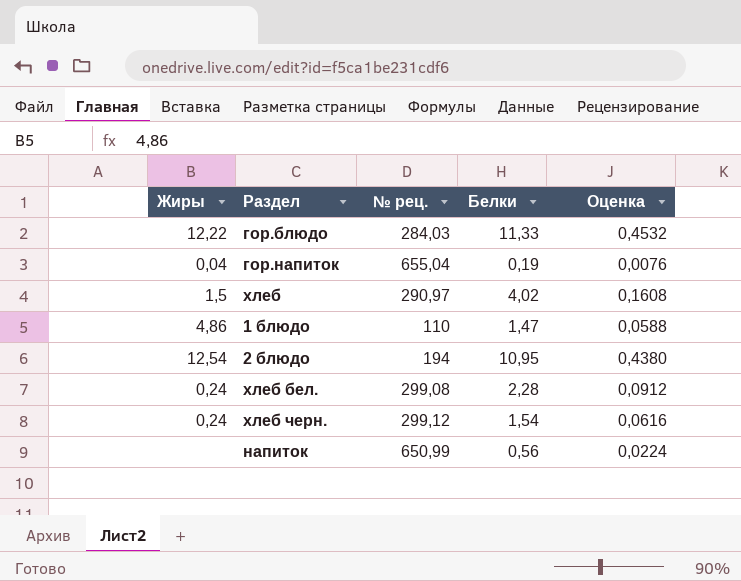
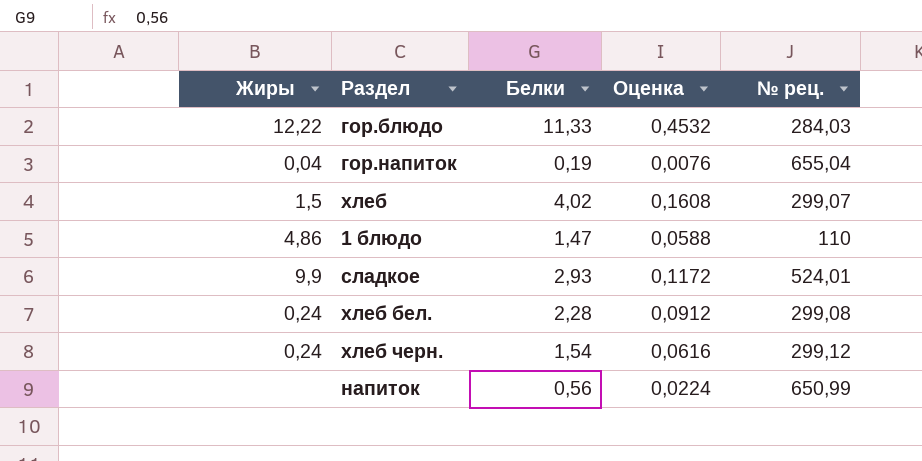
column № рец. | position: 3 -> 5
row 2 блюдо: 12,54 | 194 | 10,95 | 0,4380 -> none
хлеб | № рец.: 290,97 -> 299,07
row сладкое: none -> 9,9 | 2,93 | 0,1172 | 524,01

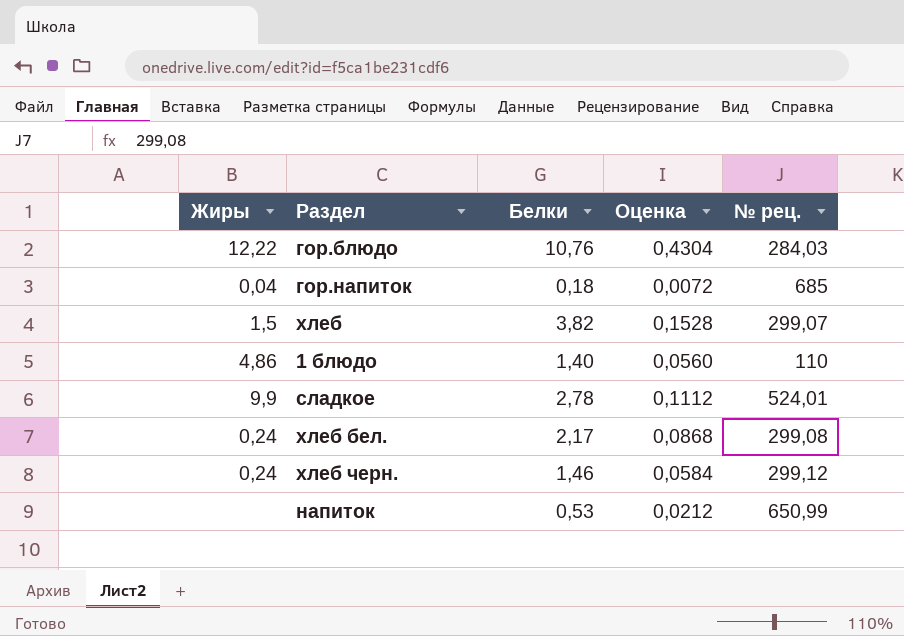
гор.блюдо | Белки: 11,33 -> 10,76
гор.блюдо | Оценка: 0,4532 -> 0,4304
гор.напиток | Белки: 0,19 -> 0,18
гор.напиток | Оценка: 0,0076 -> 0,0072
гор.напиток | № рец.: 655,04 -> 685
хлеб | Белки: 4,02 -> 3,82
хлеб | Оценка: 0,1608 -> 0,1528
1 блюдо | Белки: 1,47 -> 1,40
1 блюдо | Оценка: 0,0588 -> 0,0560
сладкое | Белки: 2,93 -> 2,78
сладкое | Оценка: 0,1172 -> 0,1112
хлеб бел. | Белки: 2,28 -> 2,17
хлеб бел. | Оценка: 0,0912 -> 0,0868
хлеб черн. | Белки: 1,54 -> 1,46
хлеб черн. | Оценка: 0,0616 -> 0,0584
напиток | Белки: 0,56 -> 0,53
напиток | Оценка: 0,0224 -> 0,0212

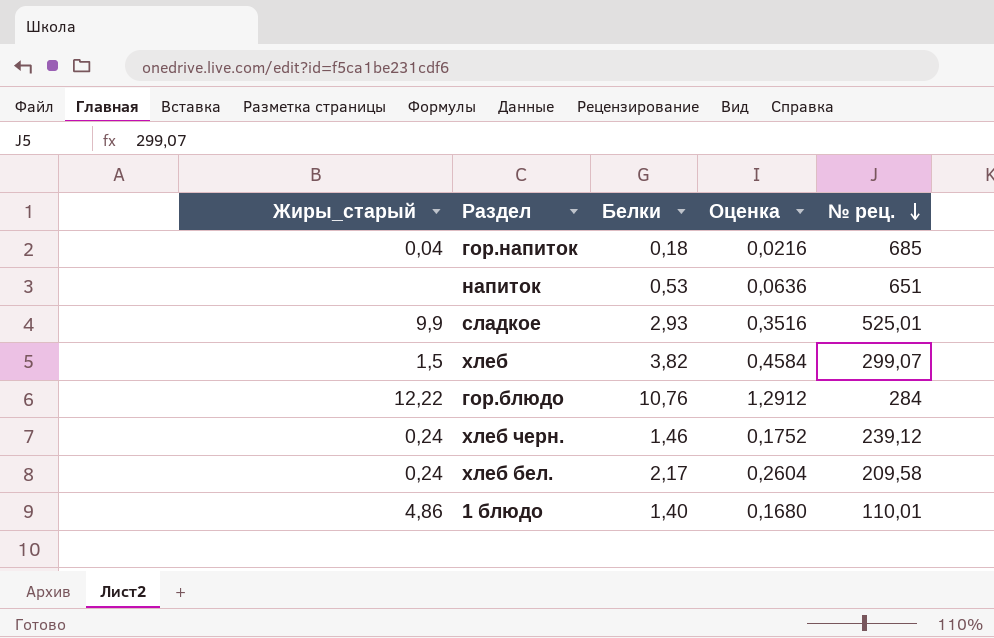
row order: none -> № рец. descending
column name: Жиры -> Жиры_старый
column Оценка | formula: [Белки] * 0,04 -> [Белки] * 0,12
напиток | № рец.: 650,99 -> 651
сладкое | Белки: 2,78 -> 2,93
сладкое | № рец.: 524,01 -> 525,01
гор.блюдо | № рец.: 284,03 -> 284
хлеб черн. | № рец.: 299,12 -> 239,12
хлеб бел. | № рец.: 299,08 -> 209,58
1 блюдо | № рец.: 110 -> 110,01

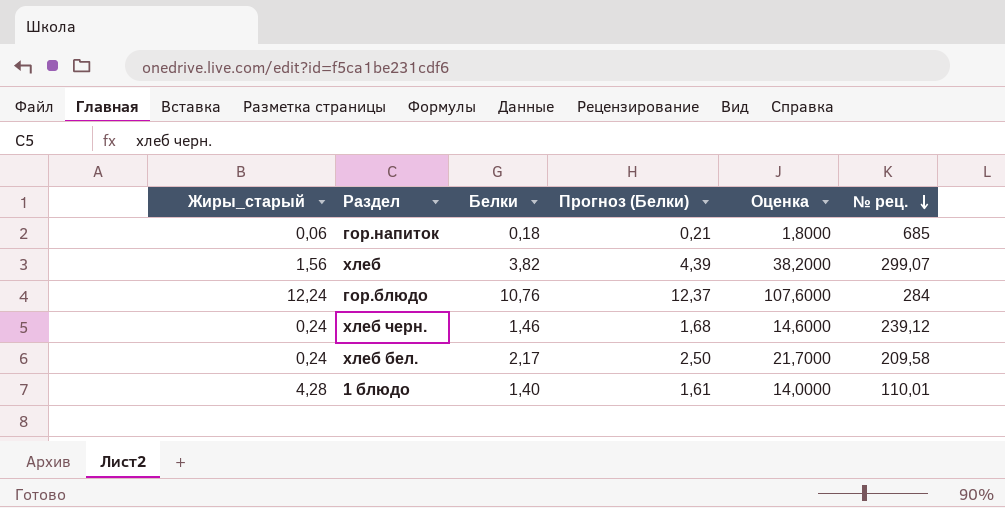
column Прогноз (Белки) | formula: none -> [Белки] * 1,15
column Оценка | formula: [Белки] * 0,12 -> [Белки] * 10
row напиток: none | 0,53 | 0,0636 | 651 -> none
row сладкое: 9,9 | 2,93 | 0,3516 | 525,01 -> none
гор.напиток | Жиры_старый: 0,04 -> 0,06
хлеб | Жиры_старый: 1,5 -> 1,56
гор.блюдо | Жиры_старый: 12,22 -> 12,24
1 блюдо | Жиры_старый: 4,86 -> 4,28

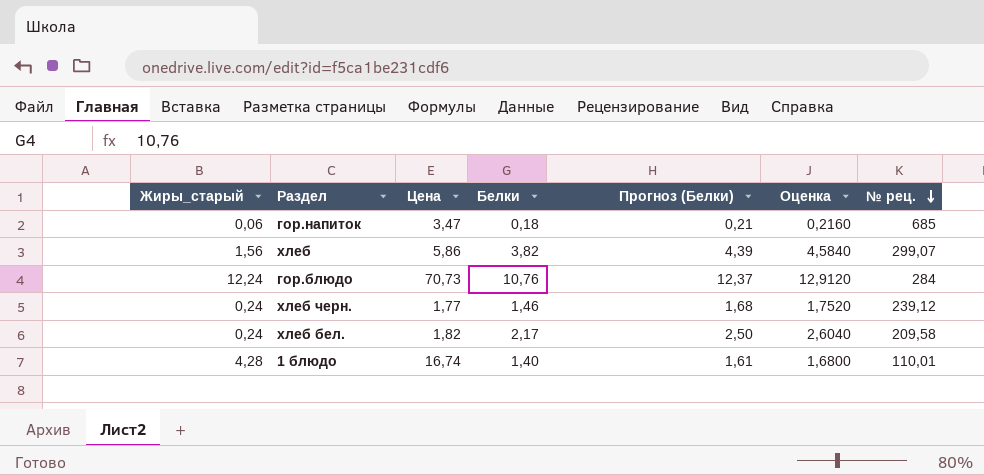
column Цена | position: none -> 3
column Оценка | formula: [Белки] * 10 -> [Белки] * 1,2

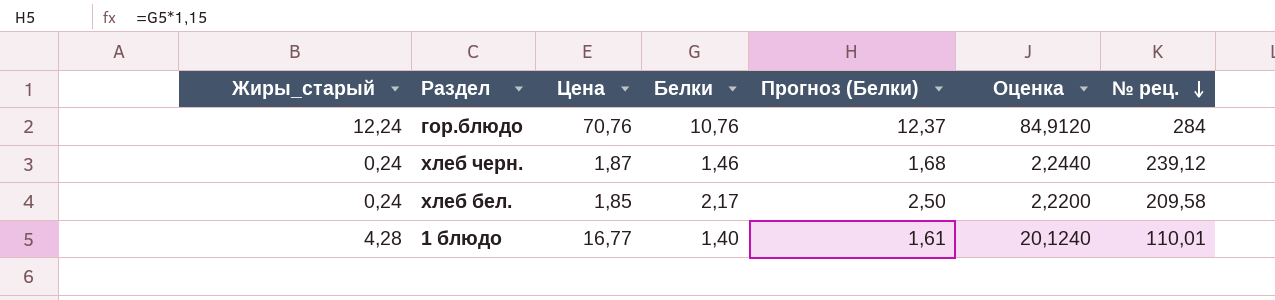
column Оценка | formula: [Белки] * 1,2 -> [Цена] * 1,2
row гор.напиток: 0,06 | 3,47 | 0,18 | 0,21 | 0,2160 | 685 -> none
row хлеб: 1,56 | 5,86 | 3,82 | 4,39 | 4,5840 | 299,07 -> none
гор.блюдо | Цена: 70,73 -> 70,76
хлеб черн. | Цена: 1,77 -> 1,87
хлеб бел. | Цена: 1,82 -> 1,85
1 блюдо | Цена: 16,74 -> 16,77

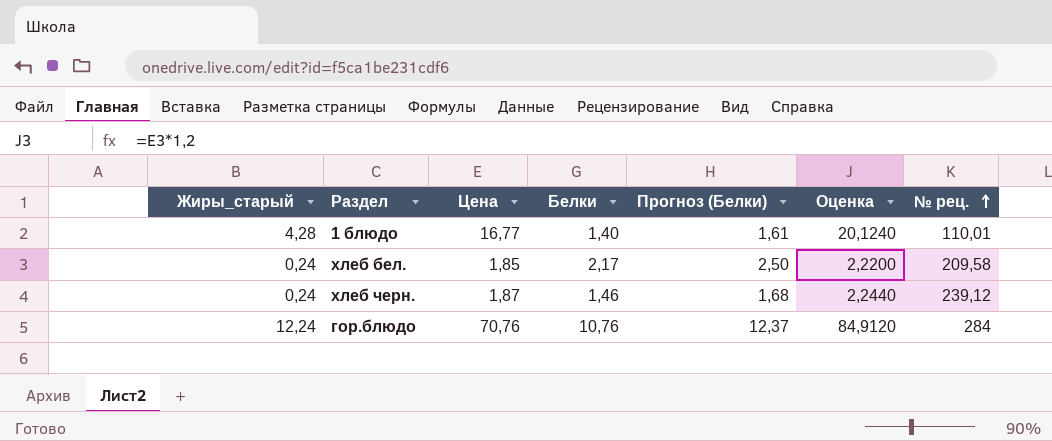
row order: № рец. descending -> № рец. ascending

